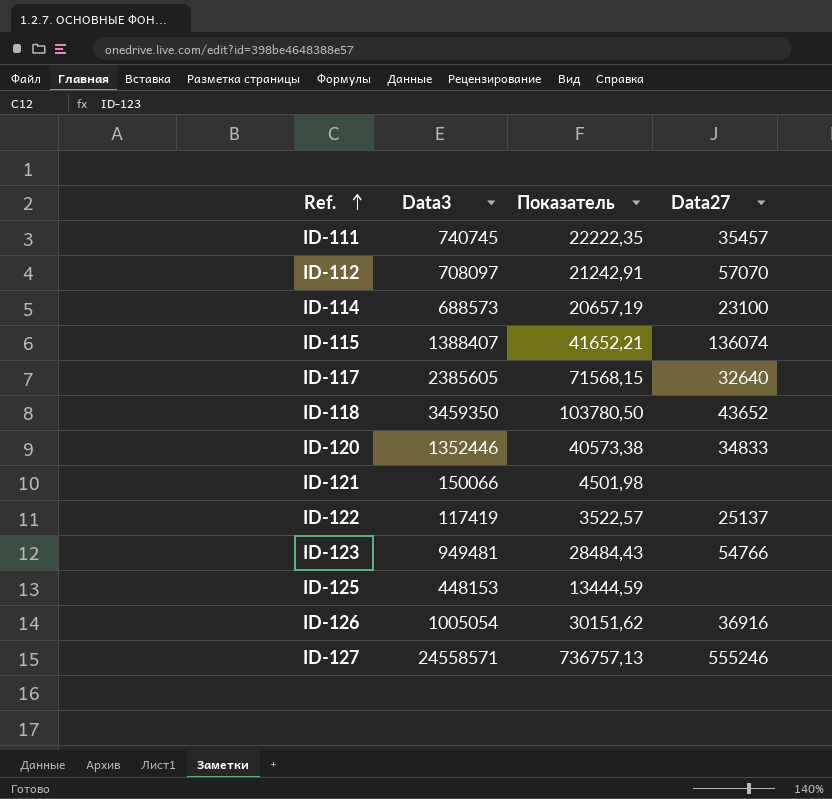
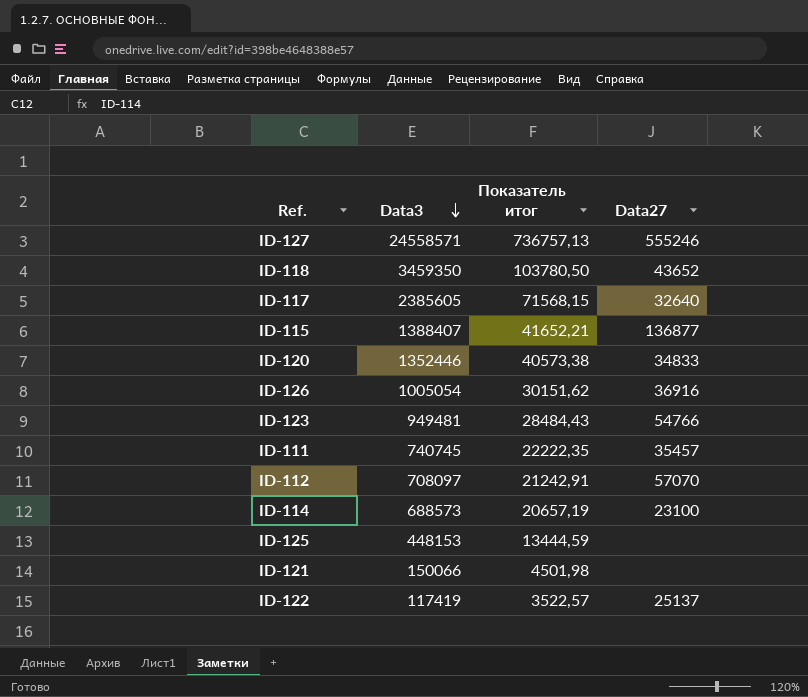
row order: Ref. ascending -> Data3 descending
column name: Показатель -> Показатель итог
ID-115 | Data27: 136074 -> 136877

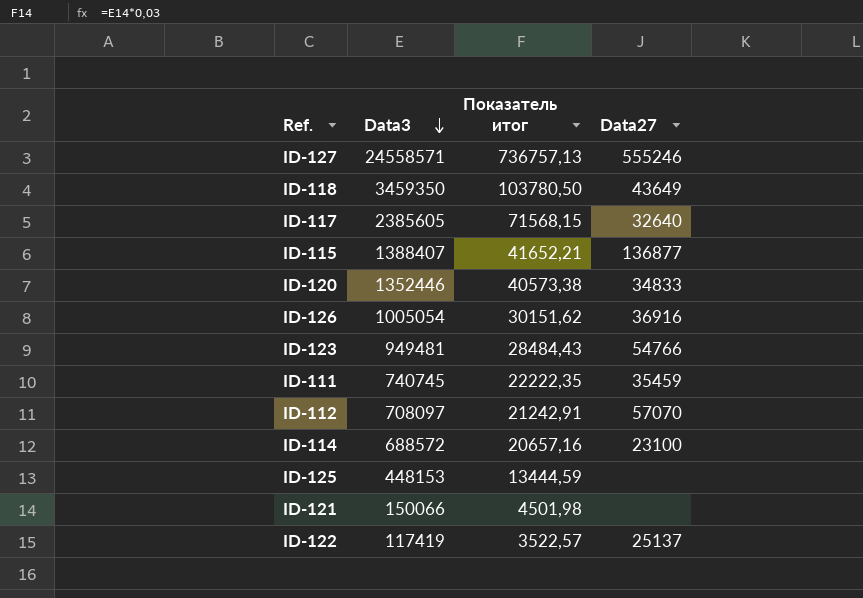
ID-118 | Data27: 43652 -> 43649
ID-111 | Data27: 35457 -> 35459
ID-114 | Data3: 688573 -> 688572
ID-114 | Показатель итог: 20657,19 -> 20657,16

